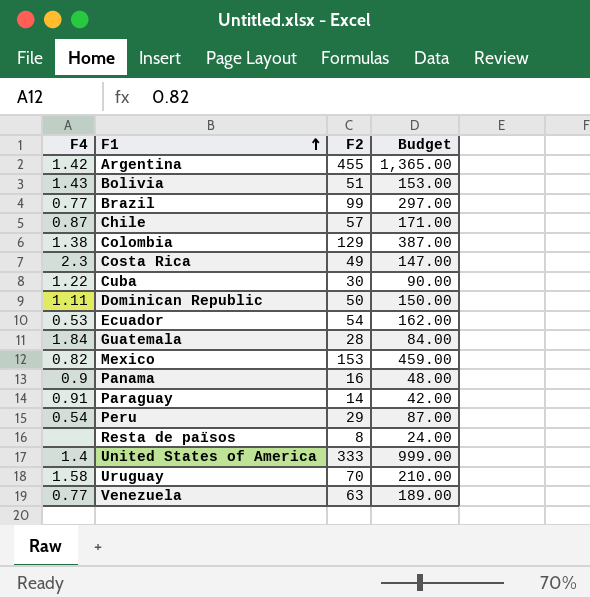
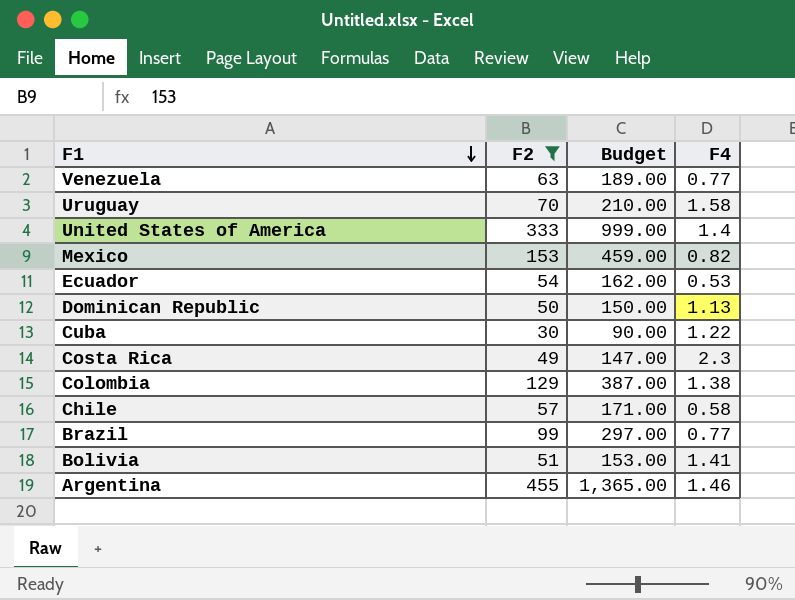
filter: none -> F2 >= 30
row order: F1 ascending -> F1 descending
column F4 | position: 1 -> 4
Dominican Republic | F4: 1.11 -> 1.13
Chile | F4: 0.87 -> 0.58
Bolivia | F4: 1.43 -> 1.41
Argentina | F4: 1.42 -> 1.46

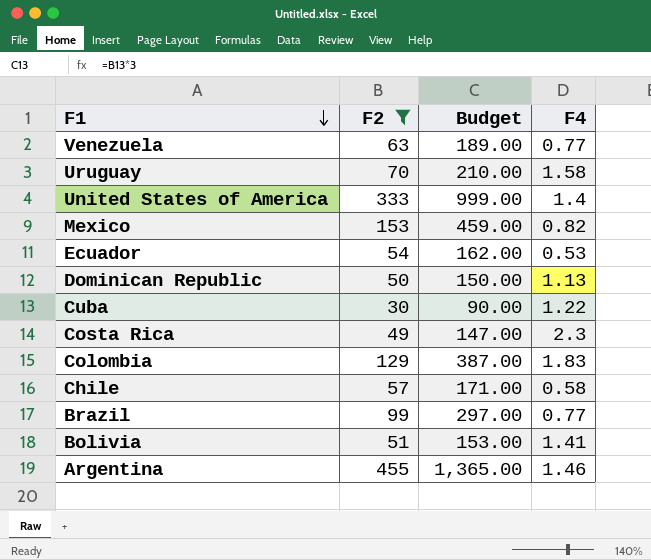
Colombia | F4: 1.38 -> 1.83

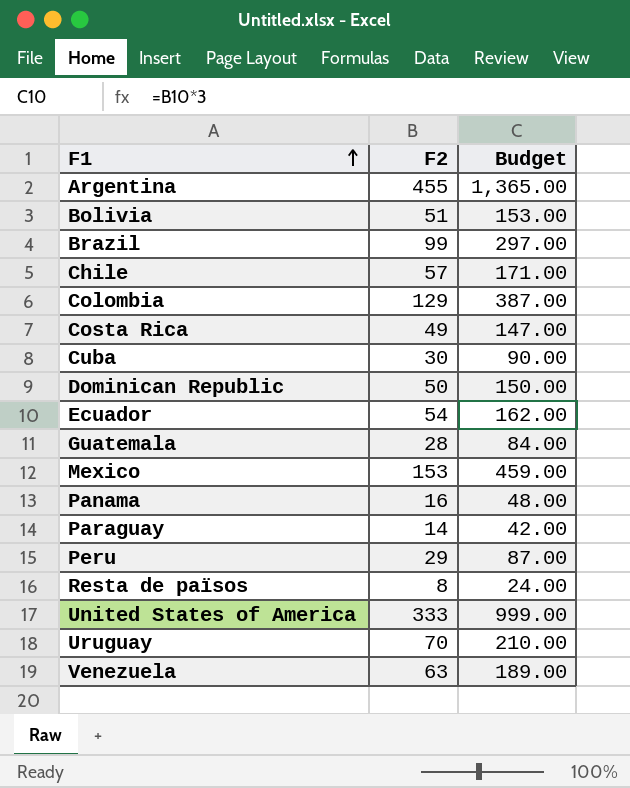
filter: F2 >= 30 -> none
row order: F1 descending -> F1 ascending
column F4 | position: 4 -> none

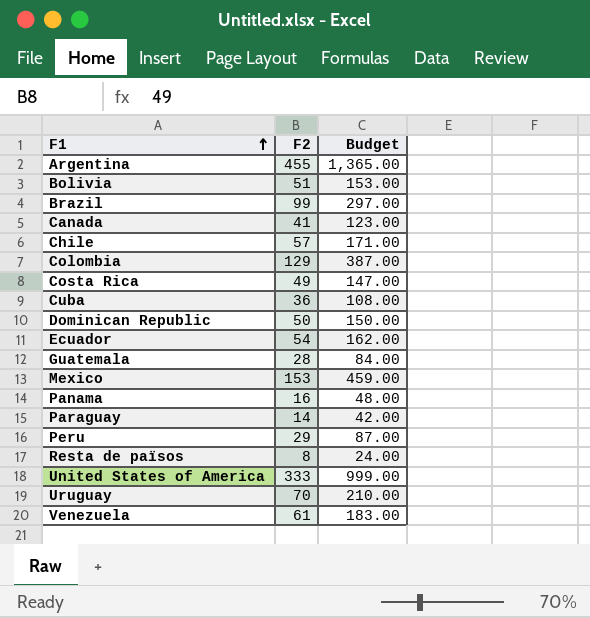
row Canada: none -> 41 | 123.00
Cuba | F2: 30 -> 36
Cuba | Budget: 90.00 -> 108.00
Venezuela | F2: 63 -> 61
Venezuela | Budget: 189.00 -> 183.00

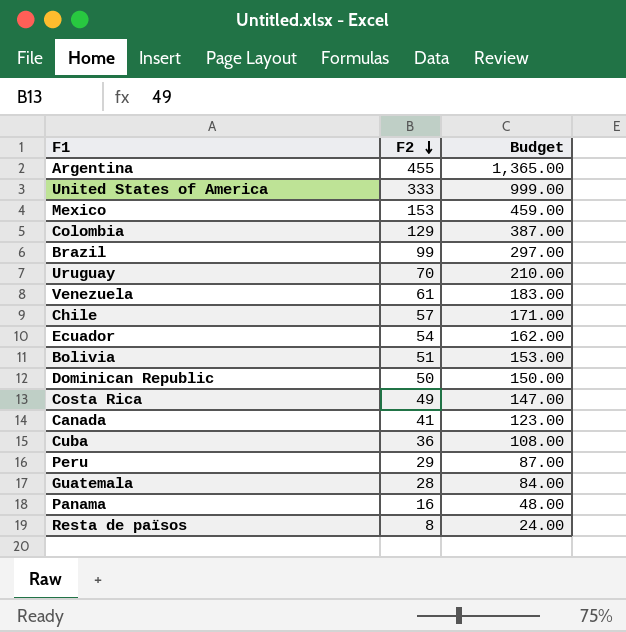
row order: F1 ascending -> F2 descending
row Paraguay: 14 | 42.00 -> none

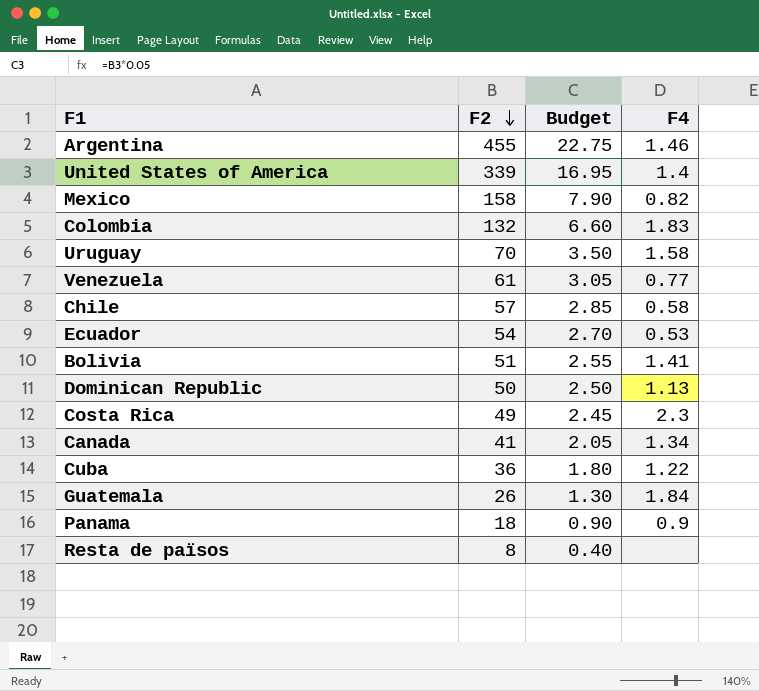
column Budget | formula: [F2] * 3 -> [F2] * 0.05
column F4 | position: none -> 4
row Brazil: 99 | 297.00 -> none
row Peru: 29 | 87.00 -> none
United States of America | F2: 333 -> 339
Mexico | F2: 153 -> 158
Colombia | F2: 129 -> 132
Guatemala | F2: 28 -> 26
Panama | F2: 16 -> 18

